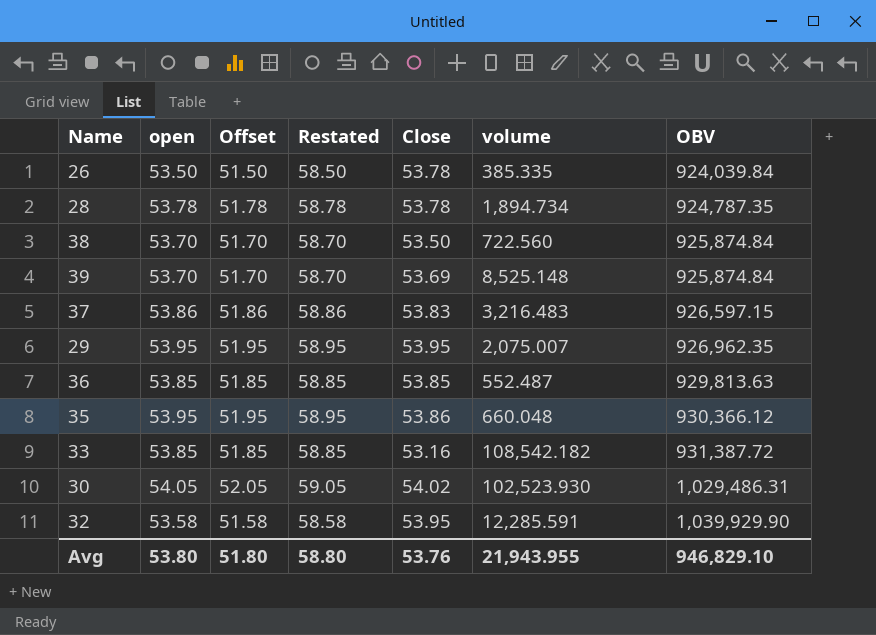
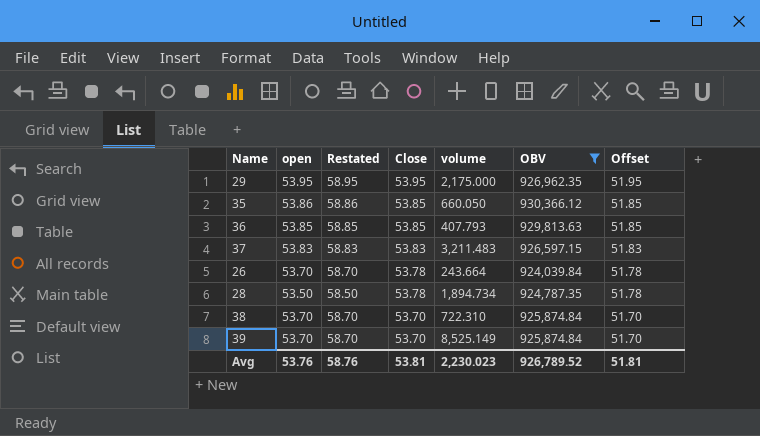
filter: none -> OBV <= 930,366.12
row order: OBV ascending -> Close descending
column Offset | formula: [open] - 2 -> [Close] - 2
column Offset | position: 3 -> 7
29 | volume: 2,075.007 -> 2,175.000
35 | open: 53.95 -> 53.86
35 | Restated: 58.95 -> 58.86
35 | Close: 53.86 -> 53.85
35 | volume: 660.048 -> 660.050
36 | volume: 552.487 -> 407.793
37 | open: 53.86 -> 53.83
37 | Restated: 58.86 -> 58.83
37 | volume: 3,216.483 -> 3,211.483
26 | open: 53.50 -> 53.70
26 | Restated: 58.50 -> 58.70
26 | volume: 385.335 -> 243.664
28 | open: 53.78 -> 53.50
28 | Restated: 58.78 -> 58.50
38 | Close: 53.50 -> 53.70
38 | volume: 722.560 -> 722.310
39 | Close: 53.69 -> 53.70
39 | volume: 8,525.148 -> 8,525.149
Avg | open: 53.80 -> 53.76
Avg | Restated: 58.80 -> 58.76
Avg | Close: 53.76 -> 53.81
Avg | volume: 21,943.955 -> 2,230.023
Avg | OBV: 946,829.10 -> 926,789.52
Avg | Offset: 51.80 -> 51.81

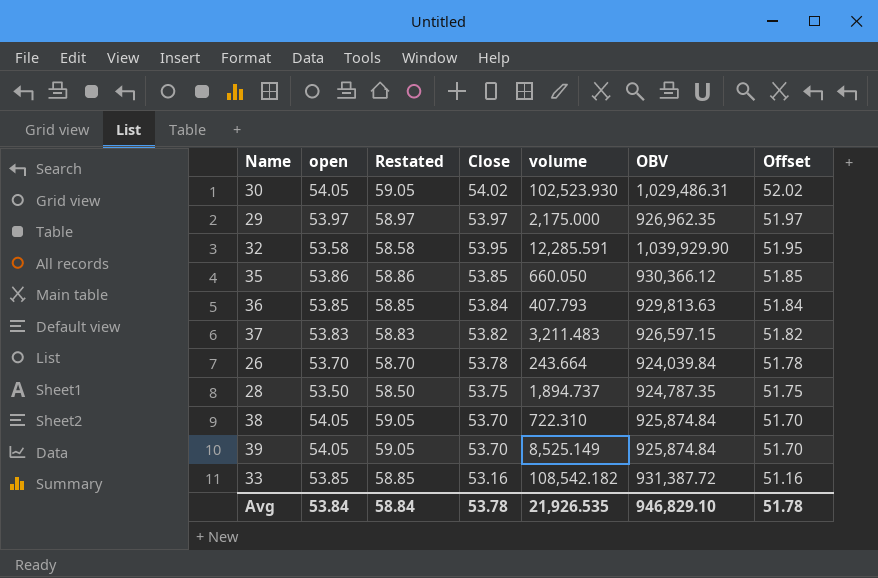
filter: OBV <= 930,366.12 -> none
29 | open: 53.95 -> 53.97
29 | Restated: 58.95 -> 58.97
29 | Close: 53.95 -> 53.97
29 | Offset: 51.95 -> 51.97
36 | Close: 53.85 -> 53.84
36 | Offset: 51.85 -> 51.84
37 | Close: 53.83 -> 53.82
37 | Offset: 51.83 -> 51.82
28 | Close: 53.78 -> 53.75
28 | volume: 1,894.734 -> 1,894.737
28 | Offset: 51.78 -> 51.75
38 | open: 53.70 -> 54.05
38 | Restated: 58.70 -> 59.05
39 | open: 53.70 -> 54.05
39 | Restated: 58.70 -> 59.05
Avg | open: 53.76 -> 53.84
Avg | Restated: 58.76 -> 58.84
Avg | Close: 53.81 -> 53.78
Avg | volume: 2,230.023 -> 21,926.535
Avg | OBV: 926,789.52 -> 946,829.10
Avg | Offset: 51.81 -> 51.78

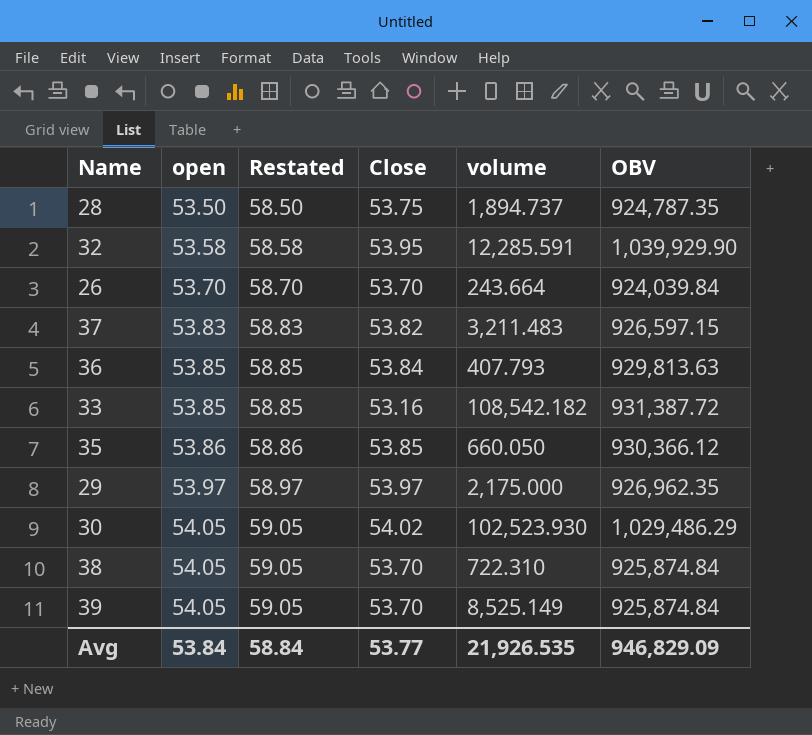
row order: Close descending -> open ascending
column Offset | formula: [Close] - 2 -> none
26 | Close: 53.78 -> 53.70
30 | OBV: 1,029,486.31 -> 1,029,486.29
Avg | Close: 53.78 -> 53.77
Avg | OBV: 946,829.10 -> 946,829.09

